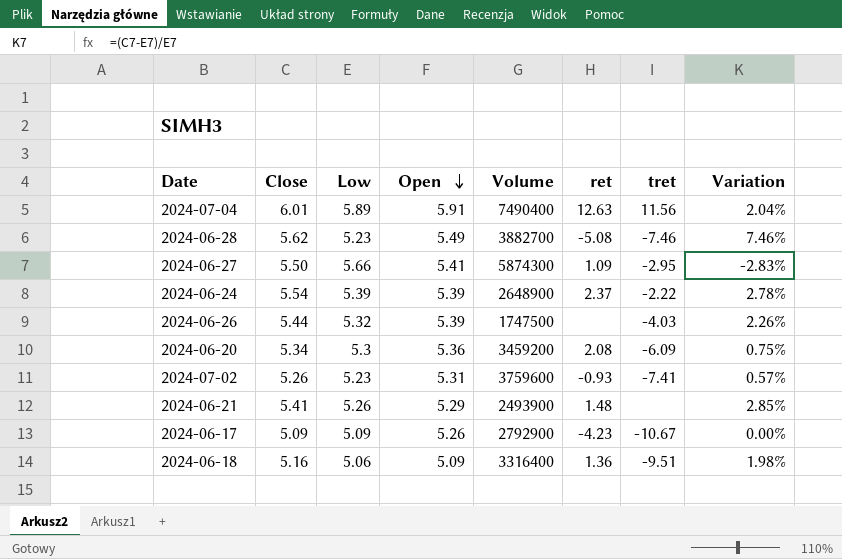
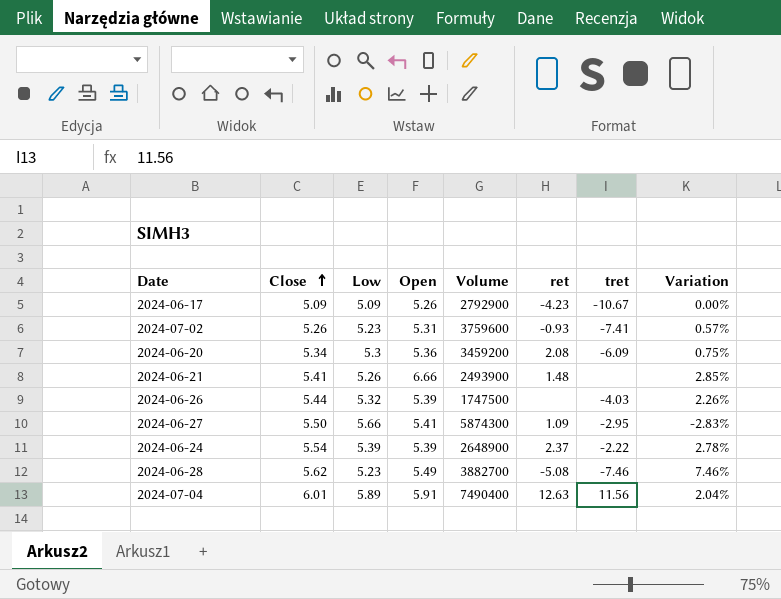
row order: Open descending -> Close ascending
row 2024-06-18: 5.16 | 5.06 | 5.09 | 3316400 | 1.36 | -9.51 | 1.98% -> none
2024-06-21 | Open: 5.29 -> 6.66

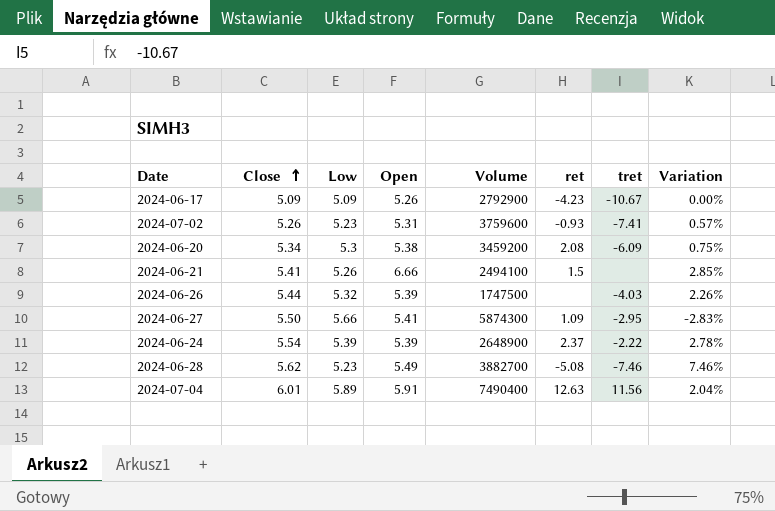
2024-06-20 | Open: 5.36 -> 5.38
2024-06-21 | Volume: 2493900 -> 2494100
2024-06-21 | ret: 1.48 -> 1.5

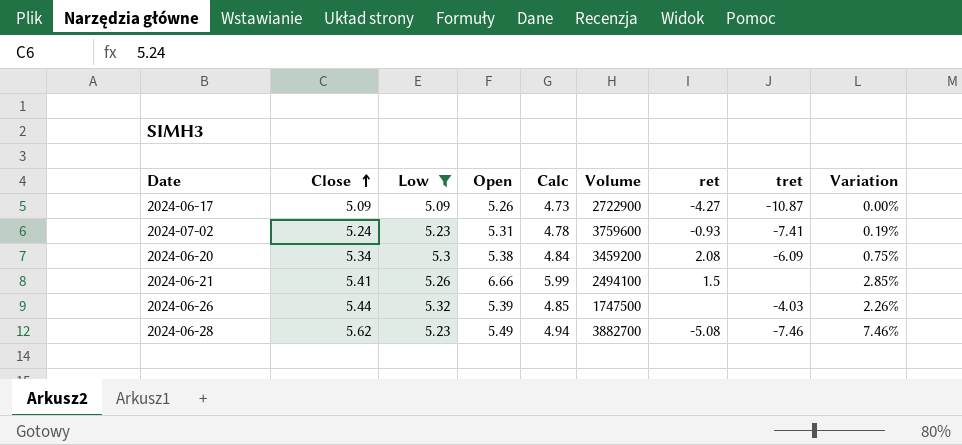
filter: none -> Low <= 5.32
column Calc | formula: none -> [Open] * 0.9
2024-06-17 | Volume: 2792900 -> 2722900
2024-06-17 | ret: -4.23 -> -4.27
2024-06-17 | tret: -10.67 -> -10.87
2024-07-02 | Close: 5.26 -> 5.24
2024-07-02 | Variation: 0.57% -> 0.19%

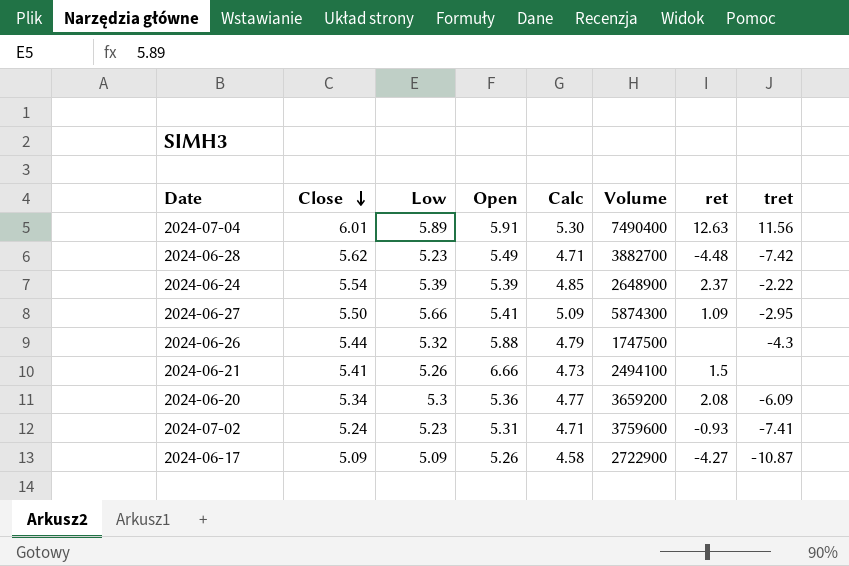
filter: Low <= 5.32 -> none
row order: Close ascending -> Close descending
column Variation | formula: ([Close] - [Low]) / [Low] -> none
column Calc | formula: [Open] * 0.9 -> [Low] * 0.9
2024-06-28 | ret: -5.08 -> -4.48
2024-06-28 | tret: -7.46 -> -7.42
2024-06-26 | Open: 5.39 -> 5.88
2024-06-26 | tret: -4.03 -> -4.3
2024-06-20 | Open: 5.38 -> 5.36
2024-06-20 | Volume: 3459200 -> 3659200

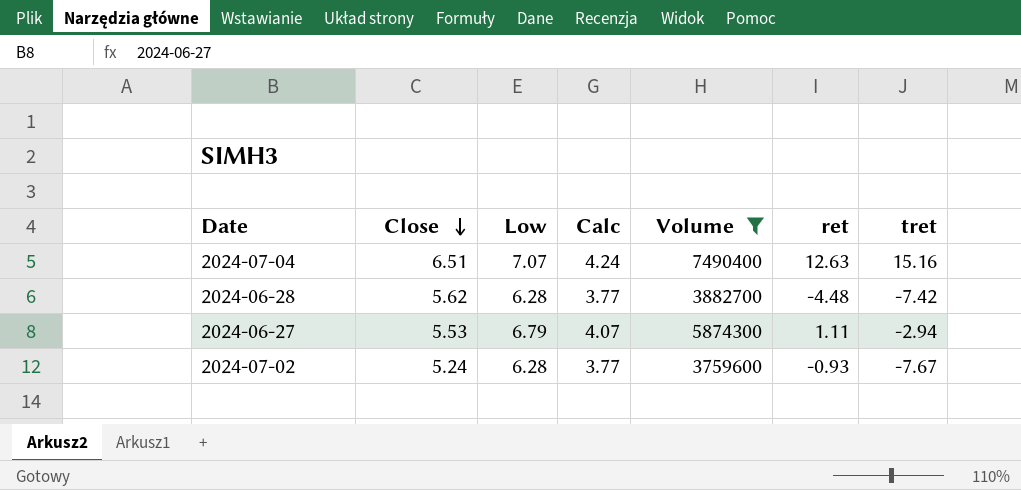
filter: none -> Volume >= 3759600
column Open | position: 4 -> none
column Calc | formula: [Low] * 0.9 -> [Low] * 0.6
2024-07-04 | Close: 6.01 -> 6.51
2024-07-04 | Low: 5.89 -> 7.07
2024-07-04 | tret: 11.56 -> 15.16
2024-06-28 | Low: 5.23 -> 6.28
2024-06-27 | Close: 5.50 -> 5.53
2024-06-27 | Low: 5.66 -> 6.79
2024-06-27 | ret: 1.09 -> 1.11
2024-06-27 | tret: -2.95 -> -2.94
2024-07-02 | Low: 5.23 -> 6.28
2024-07-02 | tret: -7.41 -> -7.67

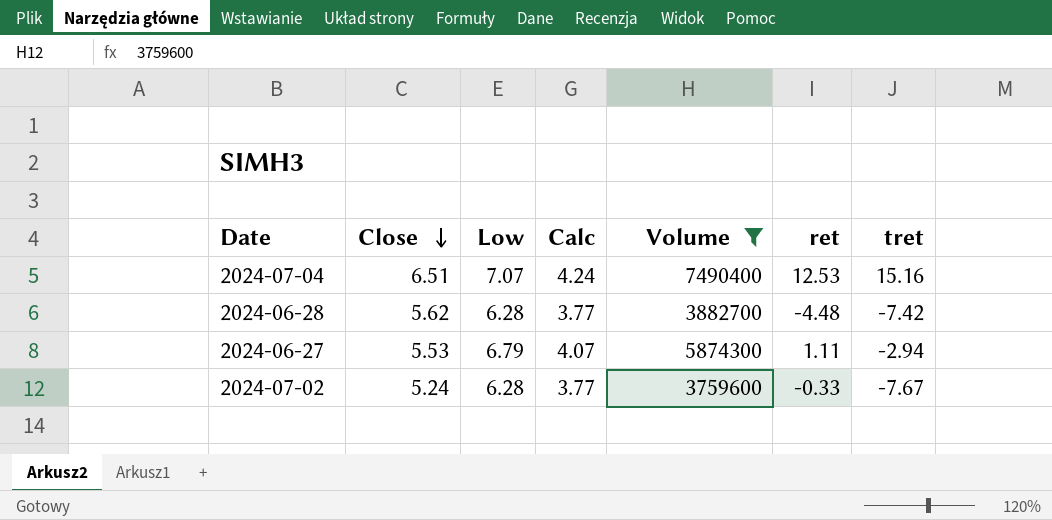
2024-07-04 | ret: 12.63 -> 12.53
2024-07-02 | ret: -0.93 -> -0.33

